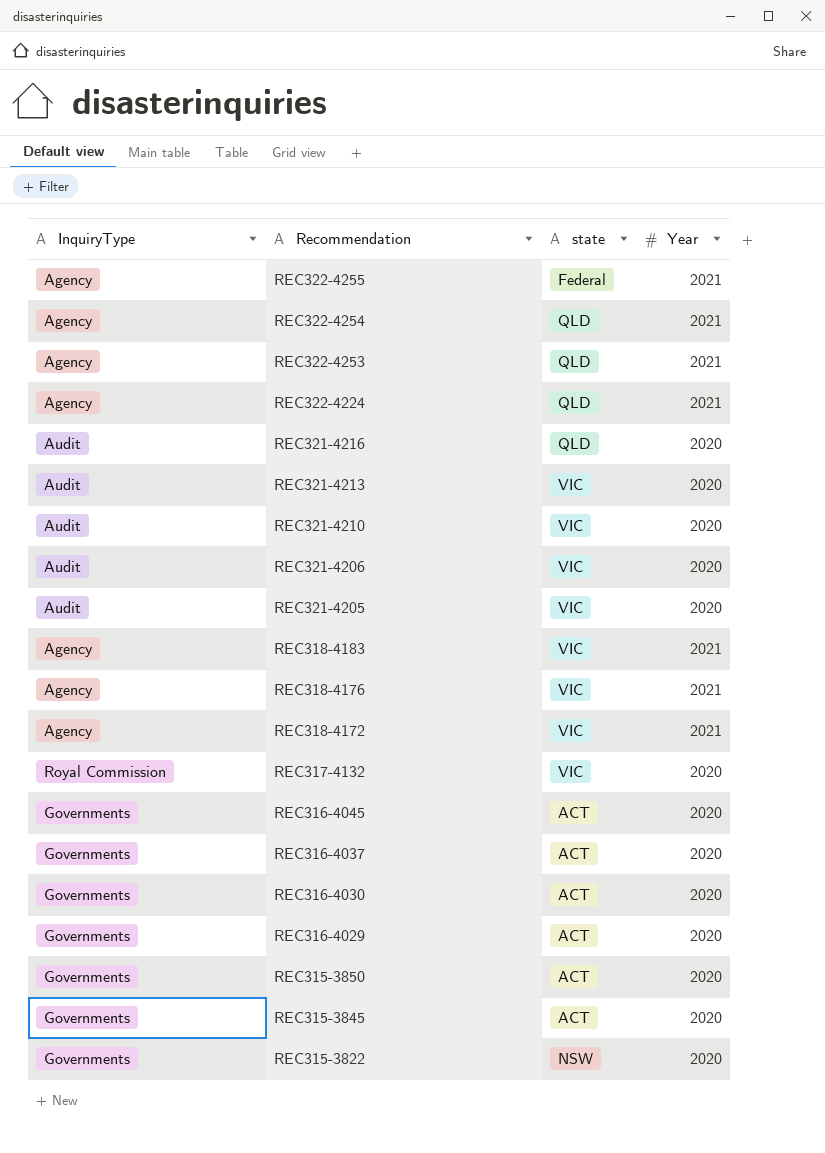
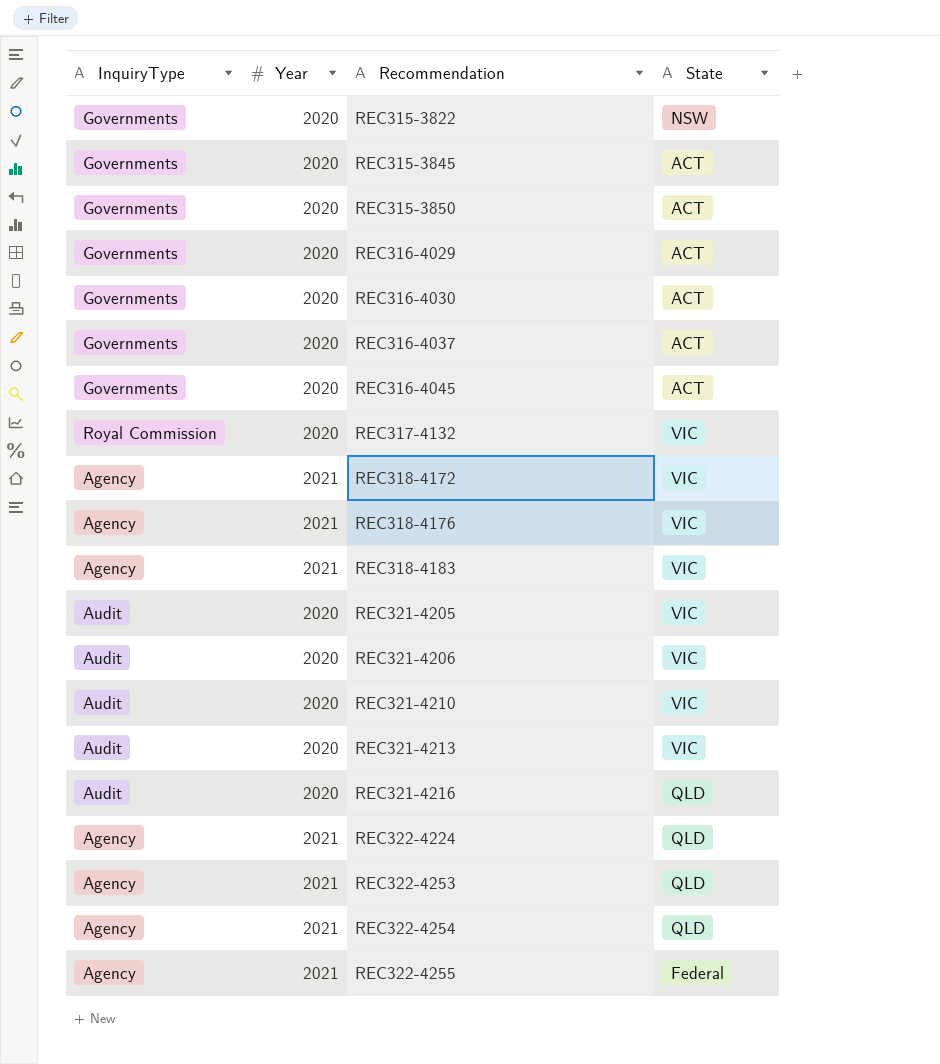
row order: Recommendation descending -> Recommendation ascending
column Year | position: 4 -> 2
column name: state -> State

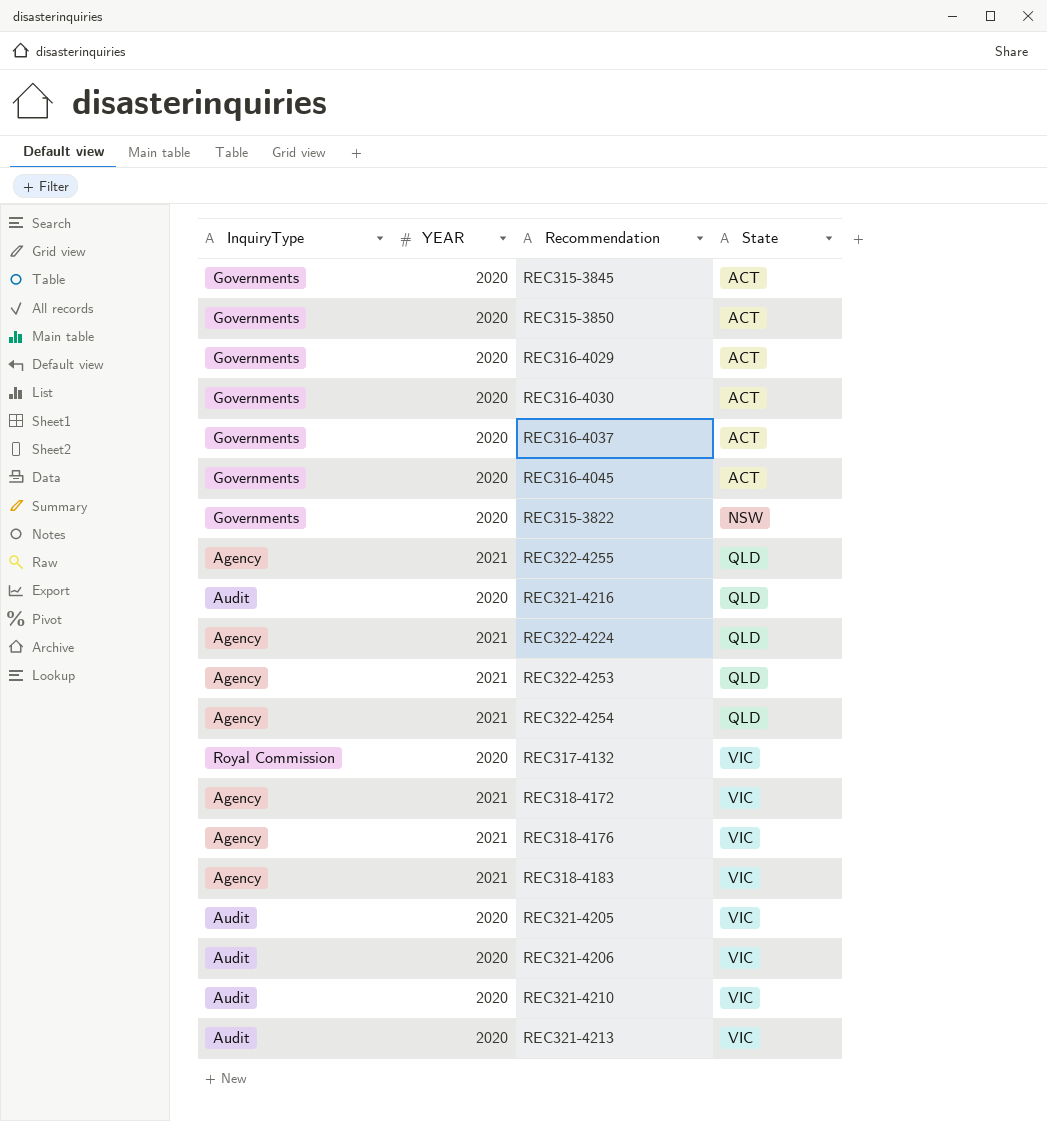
row order: Recommendation ascending -> State ascending
column name: Year -> YEAR
REC322-4255 | State: Federal -> QLD

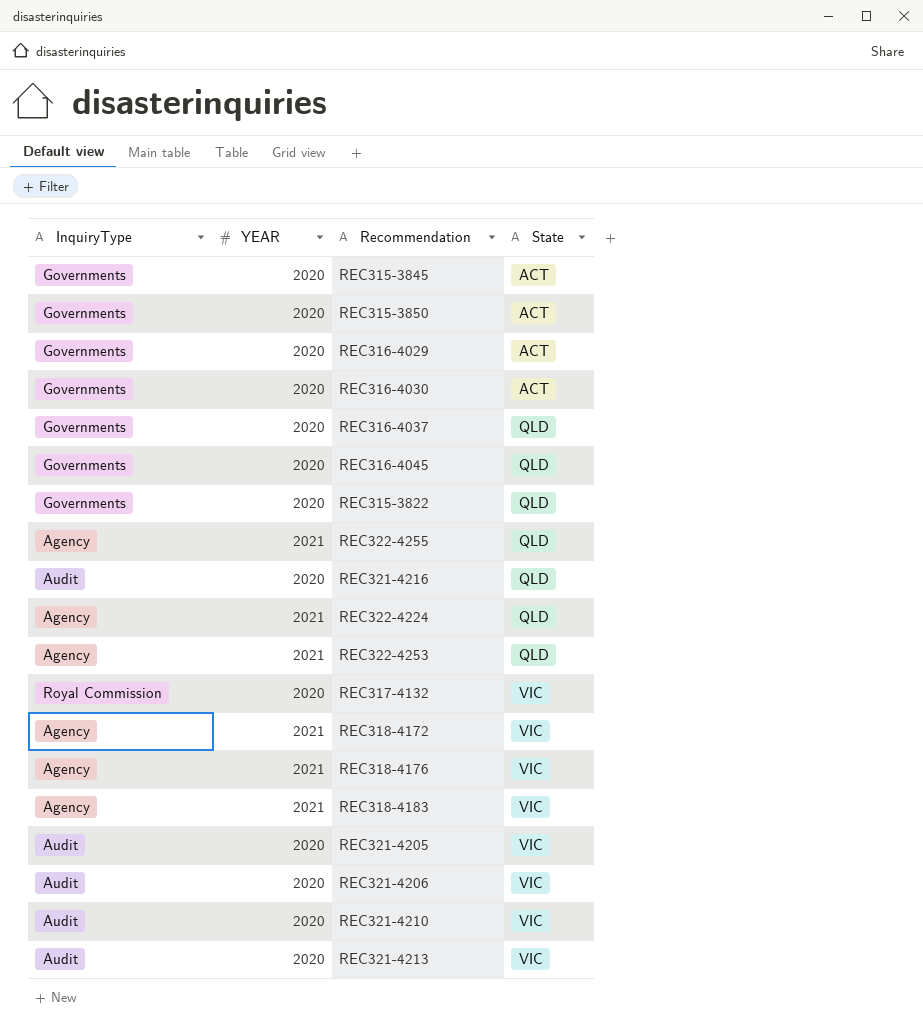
row REC322-4254: Agency | 2021 | QLD -> none
REC316-4037 | State: ACT -> QLD
REC316-4045 | State: ACT -> QLD
REC315-3822 | State: NSW -> QLD

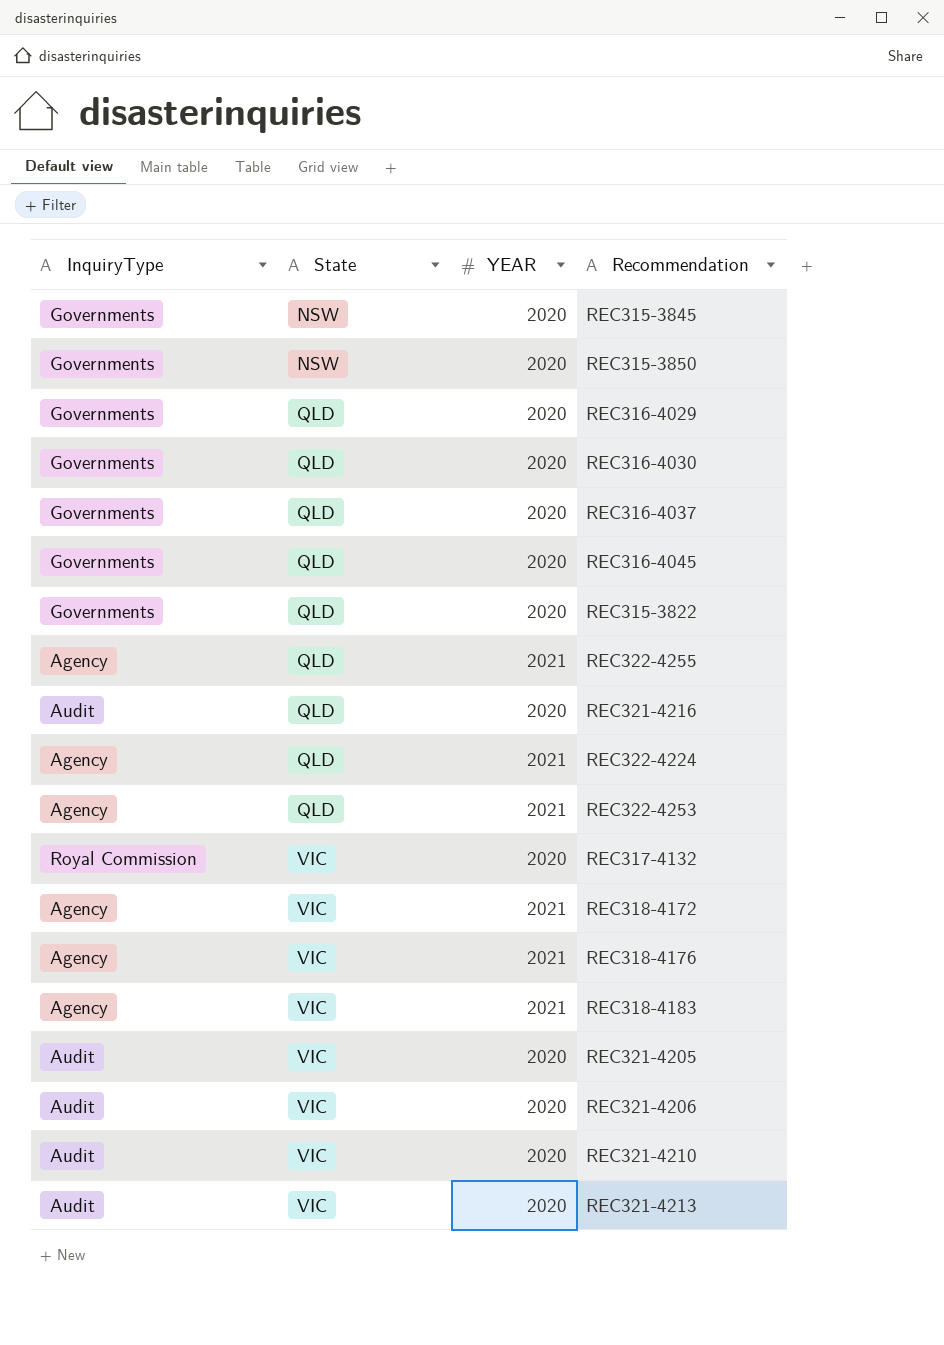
column State | position: 4 -> 2
REC315-3845 | State: ACT -> NSW
REC315-3850 | State: ACT -> NSW
REC316-4029 | State: ACT -> QLD
REC316-4030 | State: ACT -> QLD

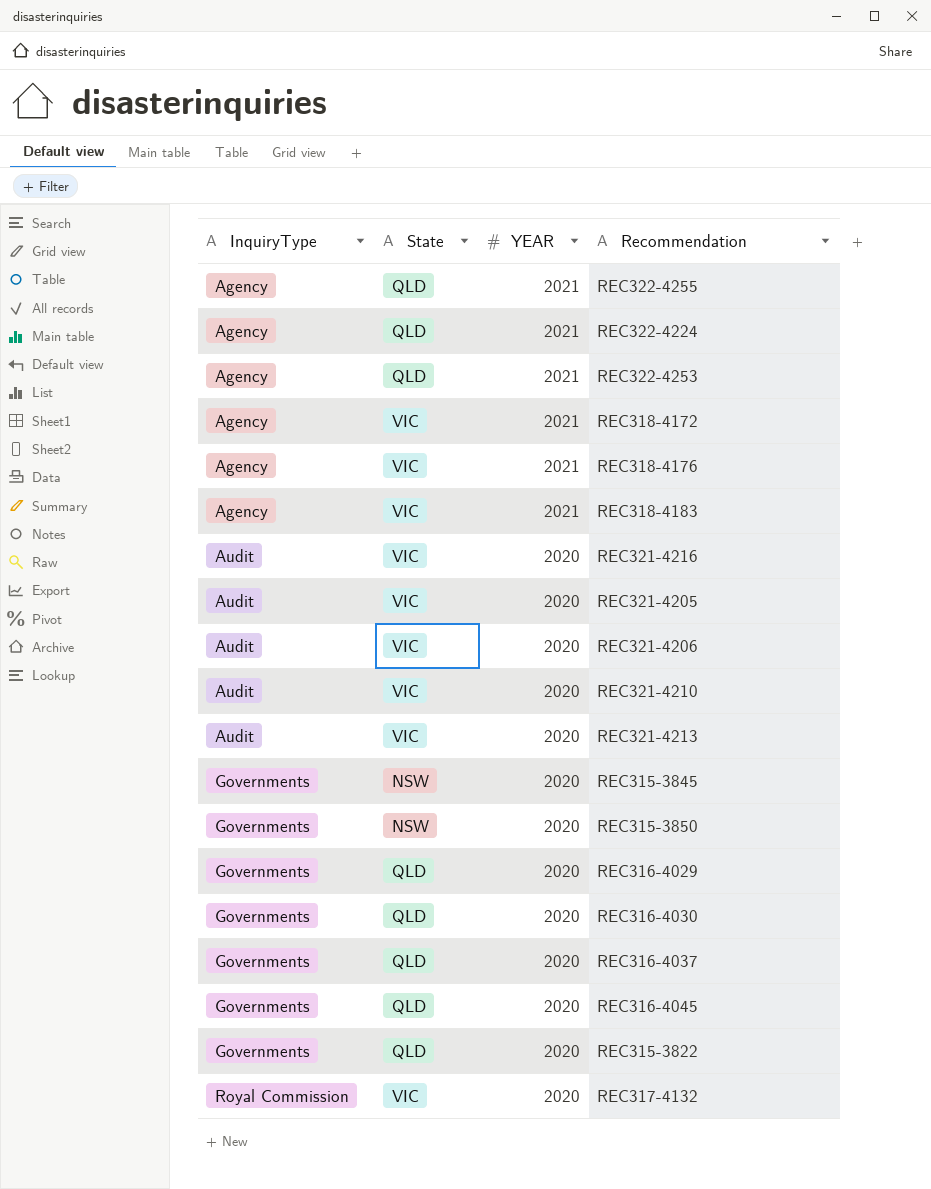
row order: State ascending -> InquiryType ascending
REC321-4216 | State: QLD -> VIC

